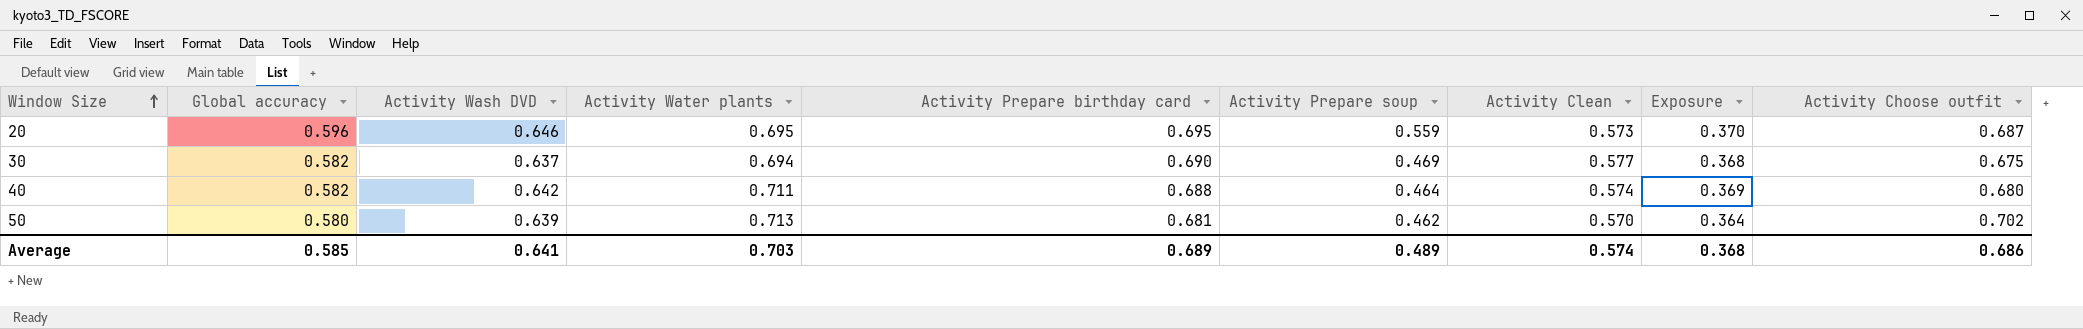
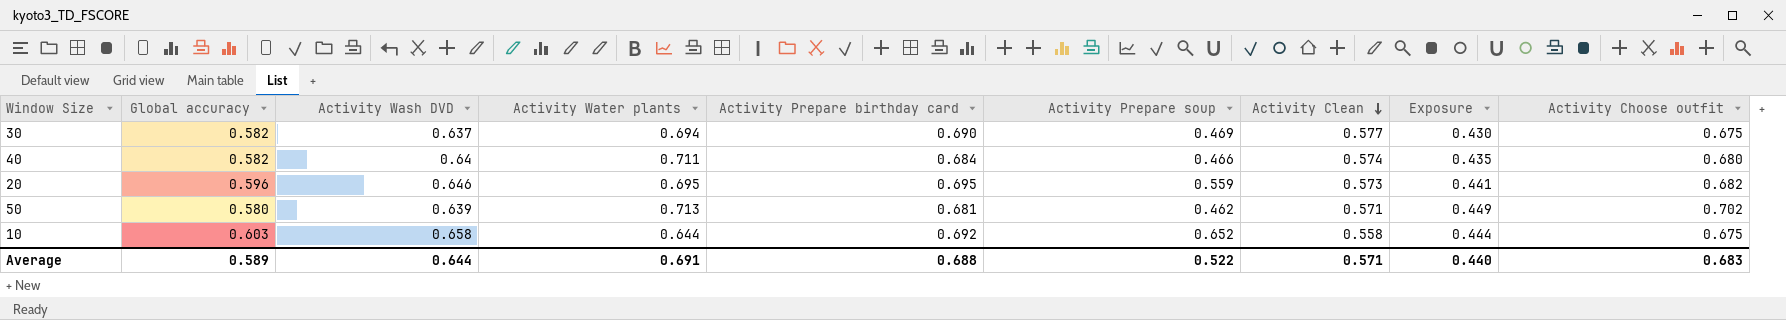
row order: Window Size ascending -> Activity Clean descending
column Exposure | formula: [Activity Wash DVD] * [Activity Clean] -> [Activity Wash DVD] * [Activity Choose outfit]
40 | Activity Wash DVD: 0.642 -> 0.64
40 | Activity Prepare birthday card: 0.688 -> 0.684
40 | Activity Prepare soup: 0.464 -> 0.466
20 | Activity Choose outfit: 0.687 -> 0.682
50 | Activity Clean: 0.570 -> 0.571
row 10: none -> 0.603 | 0.658 | 0.644 | 0.692 | 0.652 | 0.558 | 0.444 | 0.675
Average | Global accuracy: 0.585 -> 0.589
Average | Activity Wash DVD: 0.641 -> 0.644
Average | Activity Water plants: 0.703 -> 0.691
Average | Activity Prepare birthday card: 0.689 -> 0.688
Average | Activity Prepare soup: 0.489 -> 0.522
Average | Activity Clean: 0.574 -> 0.571
Average | Exposure: 0.368 -> 0.440
Average | Activity Choose outfit: 0.686 -> 0.683

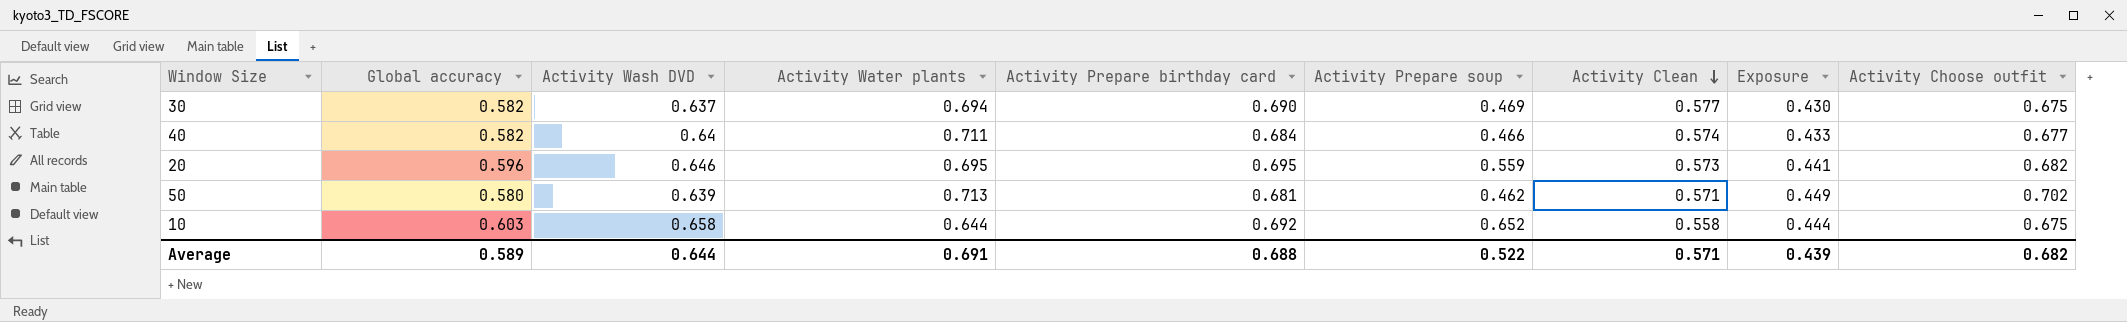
40 | Exposure: 0.435 -> 0.433
40 | Activity Choose outfit: 0.680 -> 0.677
Average | Exposure: 0.440 -> 0.439
Average | Activity Choose outfit: 0.683 -> 0.682

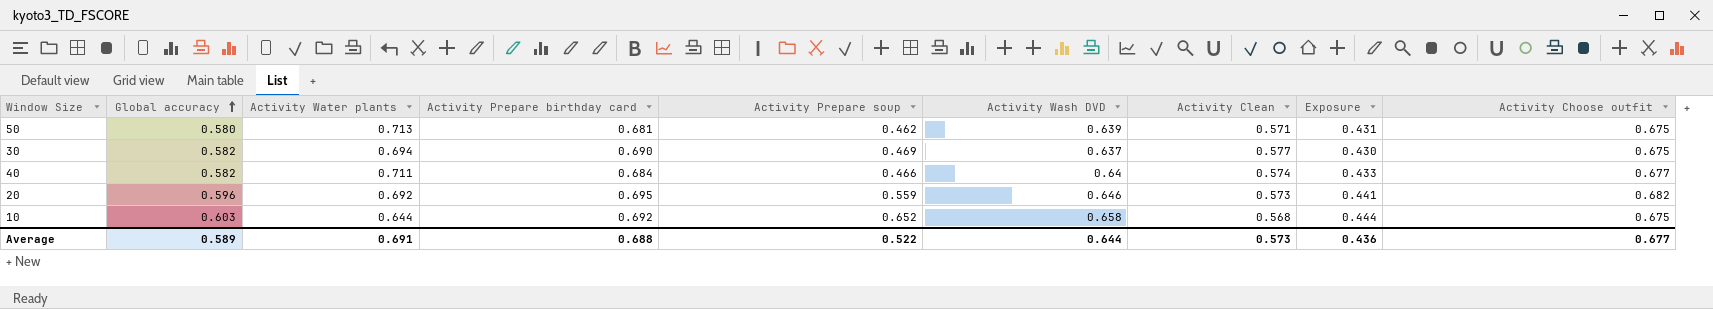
row order: Activity Clean descending -> Global accuracy ascending
column Activity Wash DVD | position: 3 -> 6
50 | Exposure: 0.449 -> 0.431
50 | Activity Choose outfit: 0.702 -> 0.675
20 | Activity Water plants: 0.695 -> 0.692
10 | Activity Clean: 0.558 -> 0.568
Average | Activity Clean: 0.571 -> 0.573
Average | Exposure: 0.439 -> 0.436
Average | Activity Choose outfit: 0.682 -> 0.677

